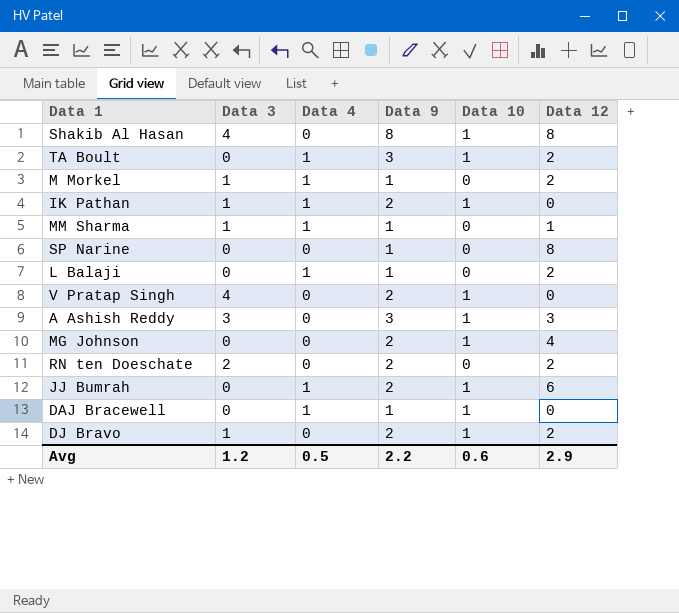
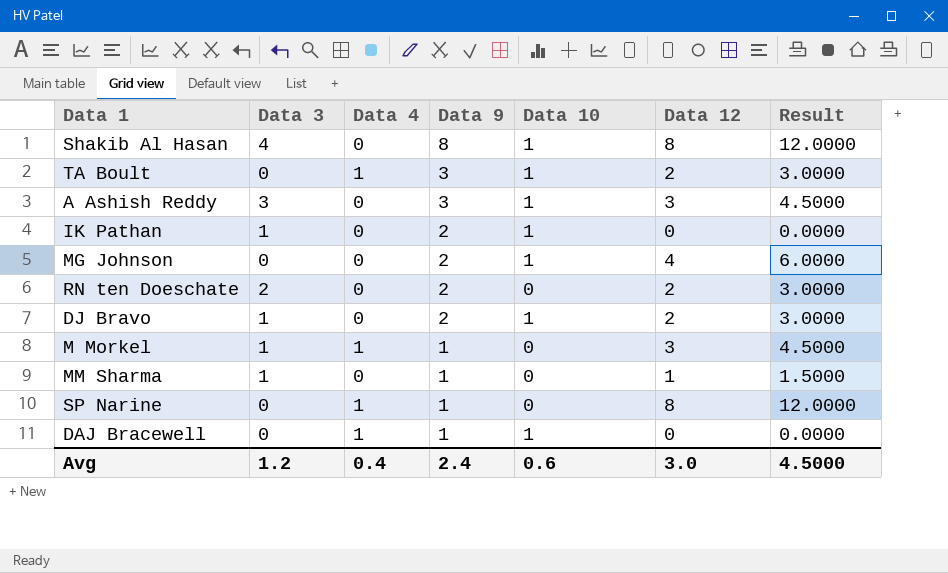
row order: none -> Data 9 descending
column Result | formula: none -> [Data 12] * 1.5
row L Balaji: 0 | 1 | 1 | 0 | 2 -> none
row V Pratap Singh: 4 | 0 | 2 | 1 | 0 -> none
row JJ Bumrah: 0 | 1 | 2 | 1 | 6 -> none
IK Pathan | Data 4: 1 -> 0
M Morkel | Data 12: 2 -> 3
MM Sharma | Data 4: 1 -> 0
SP Narine | Data 4: 0 -> 1
Avg | Data 4: 0.5 -> 0.4
Avg | Data 9: 2.2 -> 2.4
Avg | Data 12: 2.9 -> 3.0

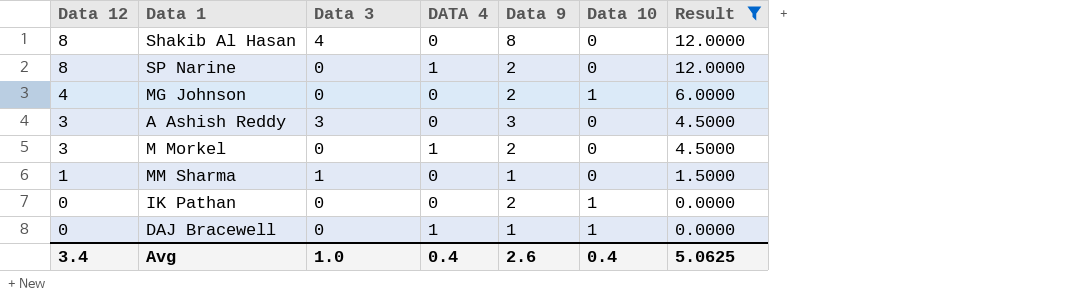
filter: none -> Result != 3.0000
row order: Data 9 descending -> Data 12 descending
column Data 12 | position: 6 -> 1
column name: Data 4 -> DATA 4
Shakib Al Hasan | Data 10: 1 -> 0
SP Narine | Data 9: 1 -> 2
A Ashish Reddy | Data 10: 1 -> 0
M Morkel | Data 3: 1 -> 0
M Morkel | Data 9: 1 -> 2
IK Pathan | Data 3: 1 -> 0
Avg | Data 12: 3.0 -> 3.4
Avg | Data 3: 1.2 -> 1.0
Avg | Data 9: 2.4 -> 2.6
Avg | Data 10: 0.6 -> 0.4
Avg | Result: 4.5000 -> 5.0625

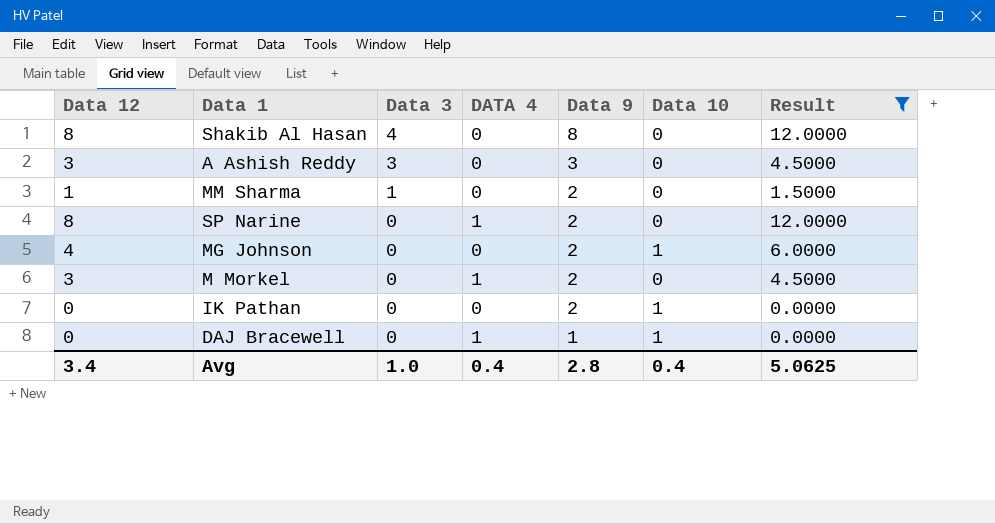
row order: Data 12 descending -> Data 3 descending
MM Sharma | Data 9: 1 -> 2
Avg | Data 9: 2.6 -> 2.8

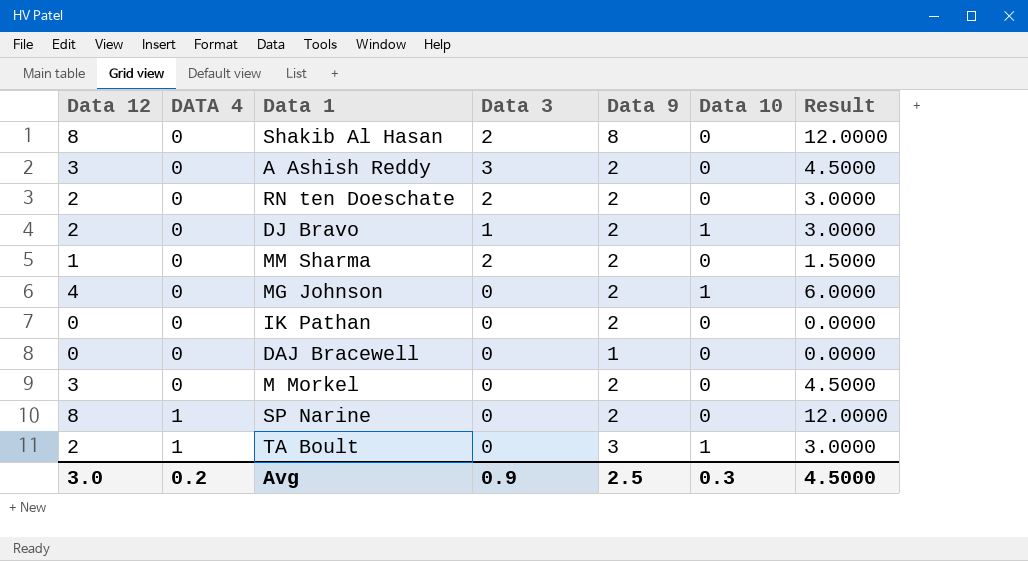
filter: Result != 3.0000 -> none
row order: Data 3 descending -> DATA 4 ascending
column DATA 4 | position: 4 -> 2
Shakib Al Hasan | Data 3: 4 -> 2
A Ashish Reddy | Data 9: 3 -> 2
MM Sharma | Data 3: 1 -> 2
IK Pathan | Data 10: 1 -> 0
DAJ Bracewell | DATA 4: 1 -> 0
DAJ Bracewell | Data 10: 1 -> 0
M Morkel | DATA 4: 1 -> 0
Avg | Data 12: 3.4 -> 3.0
Avg | DATA 4: 0.4 -> 0.2
Avg | Data 3: 1.0 -> 0.9
Avg | Data 9: 2.8 -> 2.5
Avg | Data 10: 0.4 -> 0.3
Avg | Result: 5.0625 -> 4.5000

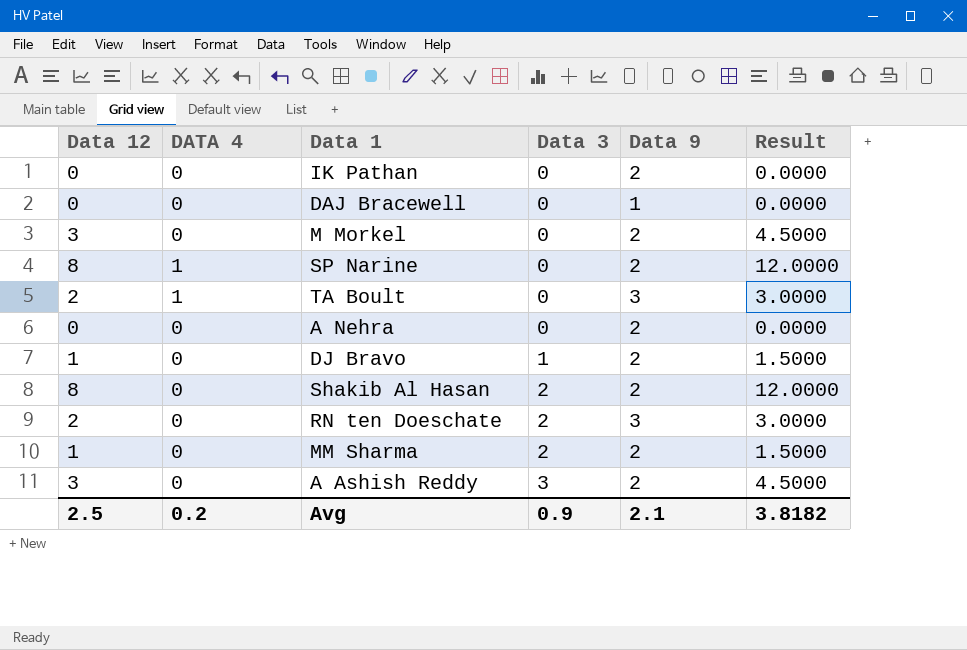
row order: DATA 4 ascending -> Data 3 ascending
column Data 10 | position: 6 -> none
row MG Johnson: 4 | 0 | 0 | 2 | 1 | 6.0000 -> none
row A Nehra: none -> 0 | 0 | 0 | 2 | 0.0000
DJ Bravo | Data 12: 2 -> 1
DJ Bravo | Result: 3.0000 -> 1.5000
Shakib Al Hasan | Data 9: 8 -> 2
RN ten Doeschate | Data 9: 2 -> 3
Avg | Data 12: 3.0 -> 2.5
Avg | Data 9: 2.5 -> 2.1
Avg | Result: 4.5000 -> 3.8182

